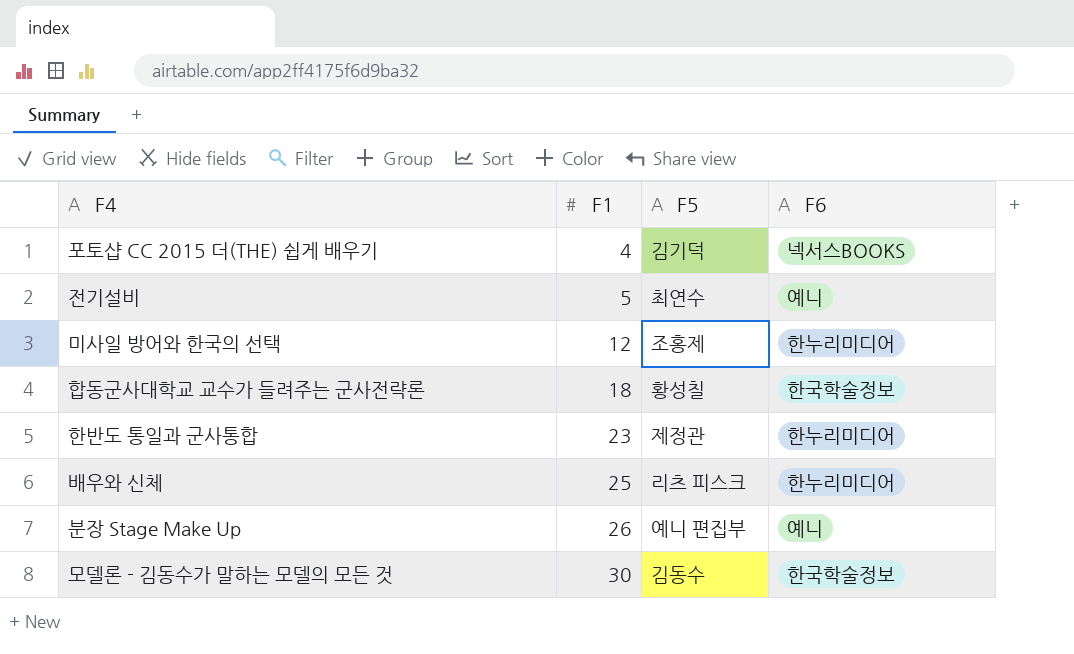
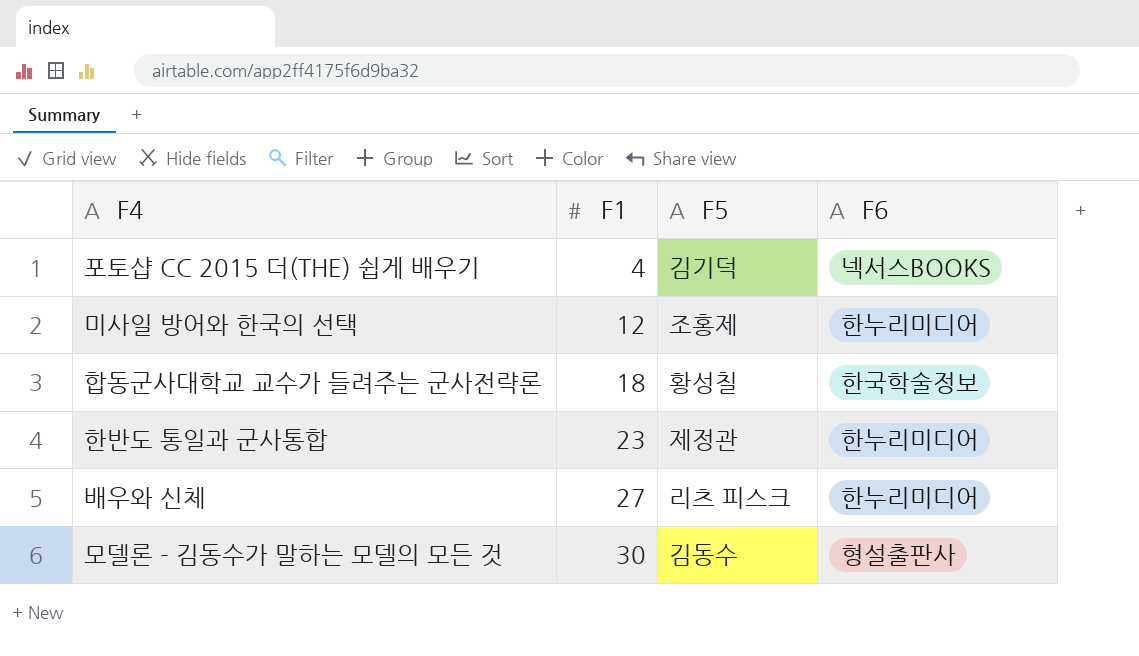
row 전기설비: 5 | 최연수 | 예니 -> none
row 분장 Stage Make Up: 26 | 예니 편집부 | 예니 -> none
배우와 신체 | F1: 25 -> 27
모델론 - 김동수가 말하는 모델의 모든 것 | F6: 한국학술정보 -> 형설출판사

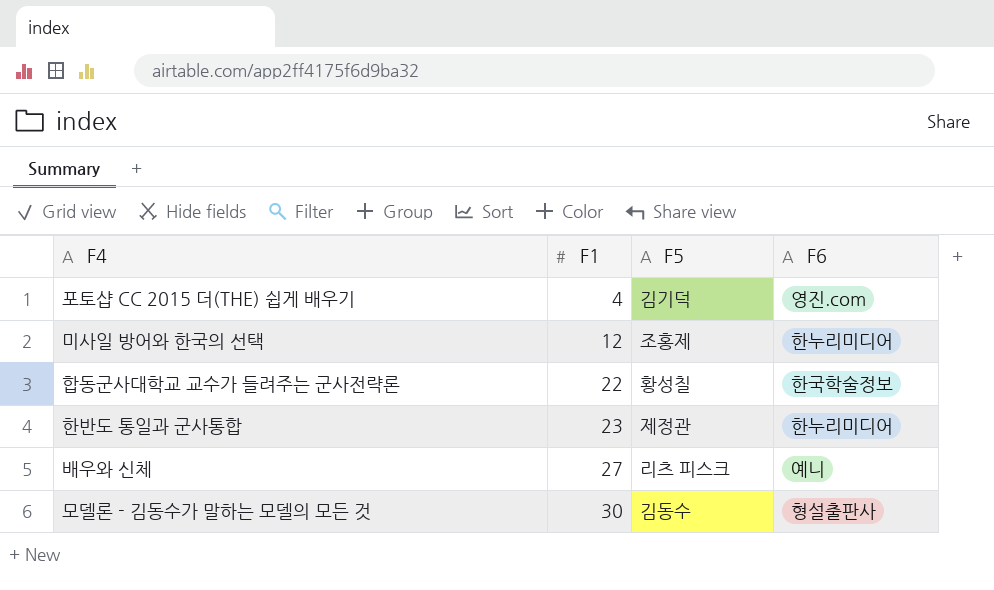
포토샵 CC 2015 더(THE) 쉽게 배우기 | F6: 넥서스BOOKS -> 영진.com
합동군사대학교 교수가 들려주는 군사전략론 | F1: 18 -> 22
배우와 신체 | F6: 한누리미디어 -> 예니

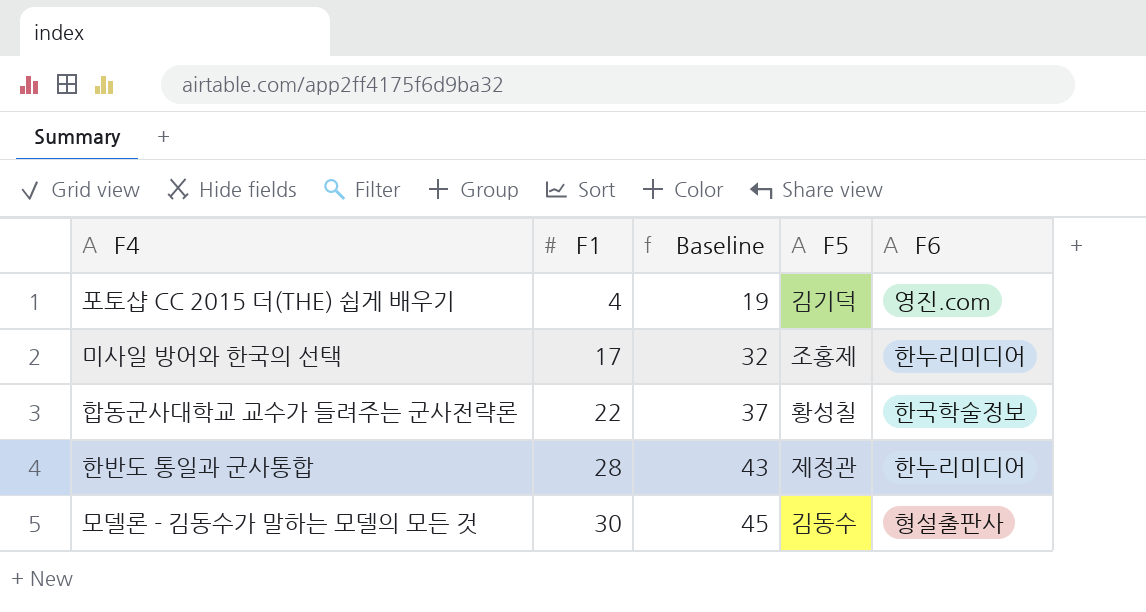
column Baseline | formula: none -> [F1] + 15
row 배우와 신체: 27 | 리츠 피스크 | 예니 -> none
미사일 방어와 한국의 선택 | F1: 12 -> 17
한반도 통일과 군사통합 | F1: 23 -> 28

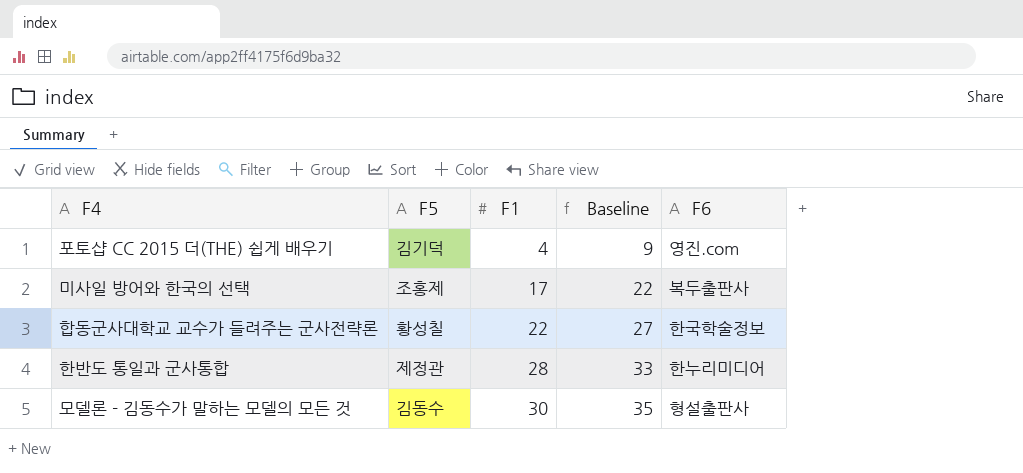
column F5 | position: 4 -> 2
column Baseline | formula: [F1] + 15 -> [F1] + 5
미사일 방어와 한국의 선택 | F6: 한누리미디어 -> 복두출판사

